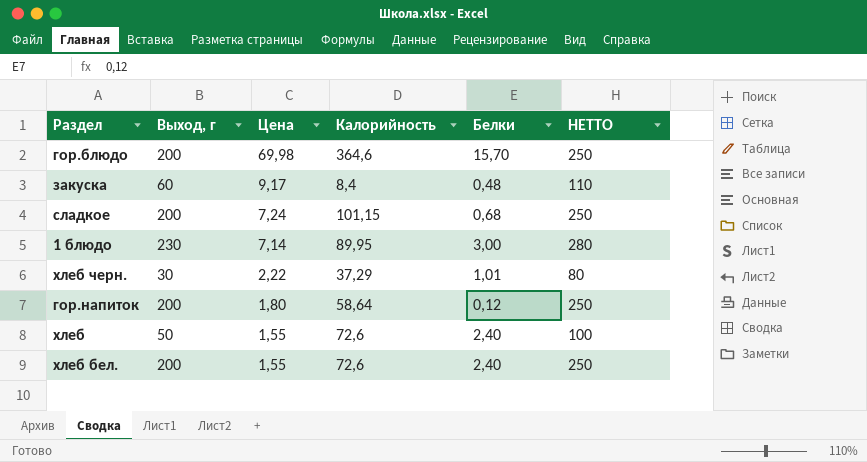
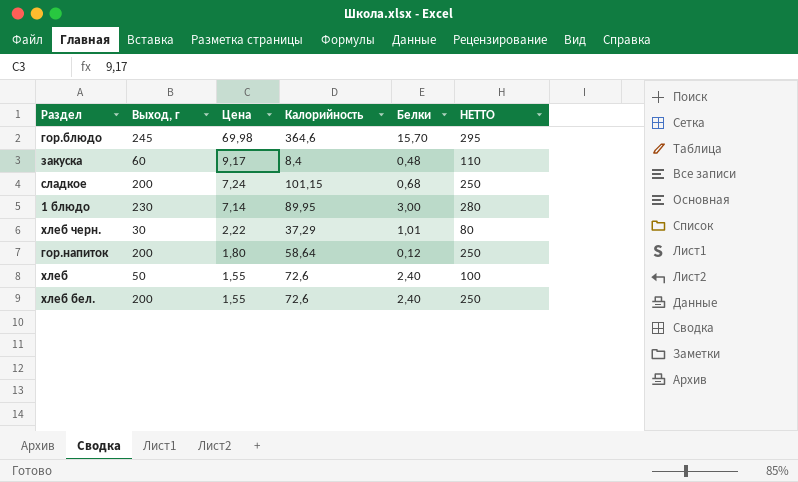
гор.блюдо | Выход, г: 200 -> 245
гор.блюдо | НЕТТО: 250 -> 295

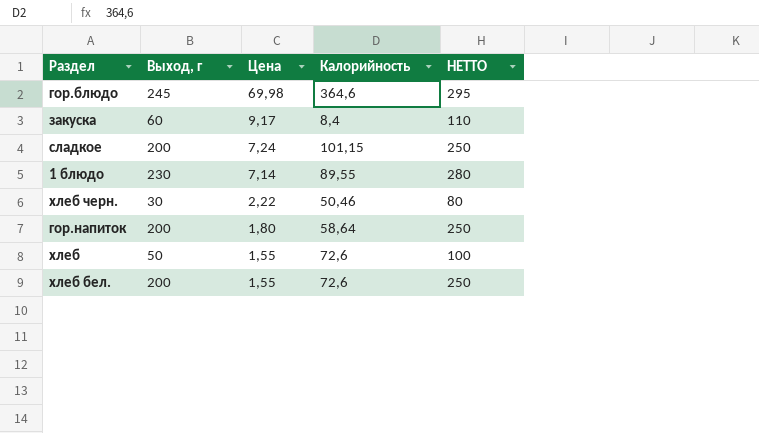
column Белки | position: 5 -> none
1 блюдо | Калорийность: 89,95 -> 89,55
хлеб черн. | Калорийность: 37,29 -> 50,46

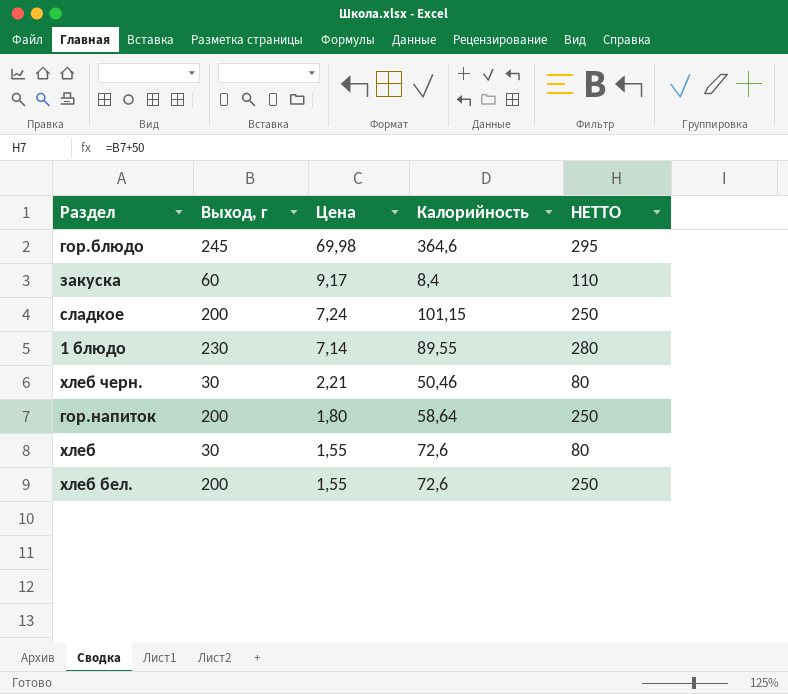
хлеб черн. | Цена: 2,22 -> 2,21
хлеб | Выход, г: 50 -> 30
хлеб | НЕТТО: 100 -> 80

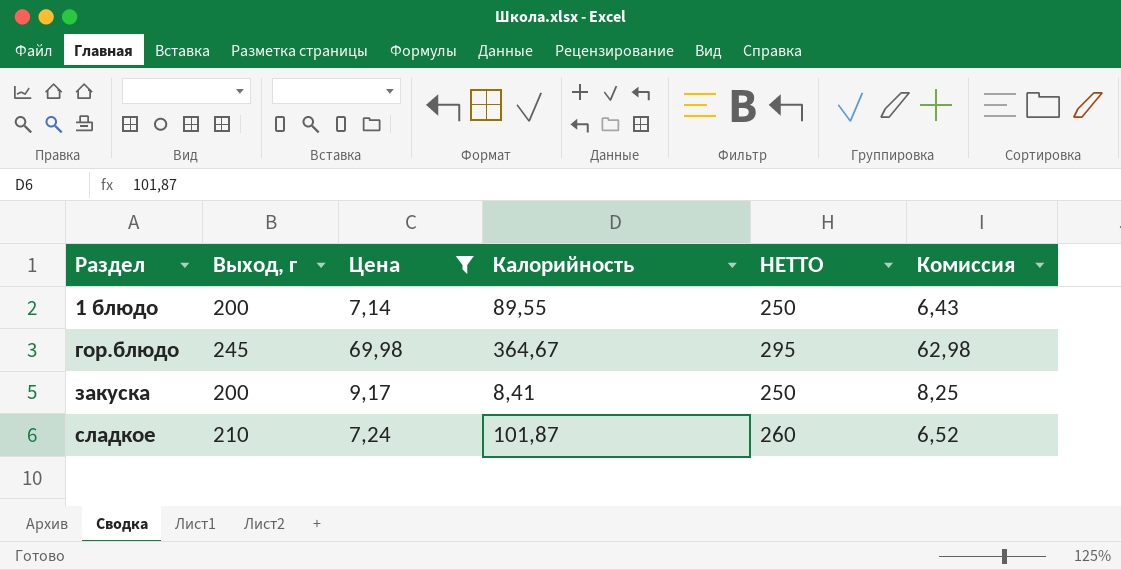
filter: none -> Цена >= 7,14
row order: Цена descending -> Раздел ascending
column Комиссия | formula: none -> [Цена] * 0,9
1 блюдо | Выход, г: 230 -> 200
1 блюдо | НЕТТО: 280 -> 250
гор.блюдо | Калорийность: 364,6 -> 364,67
закуска | Выход, г: 60 -> 200
закуска | Калорийность: 8,4 -> 8,41
закуска | НЕТТО: 110 -> 250
сладкое | Выход, г: 200 -> 210
сладкое | Калорийность: 101,15 -> 101,87
сладкое | НЕТТО: 250 -> 260

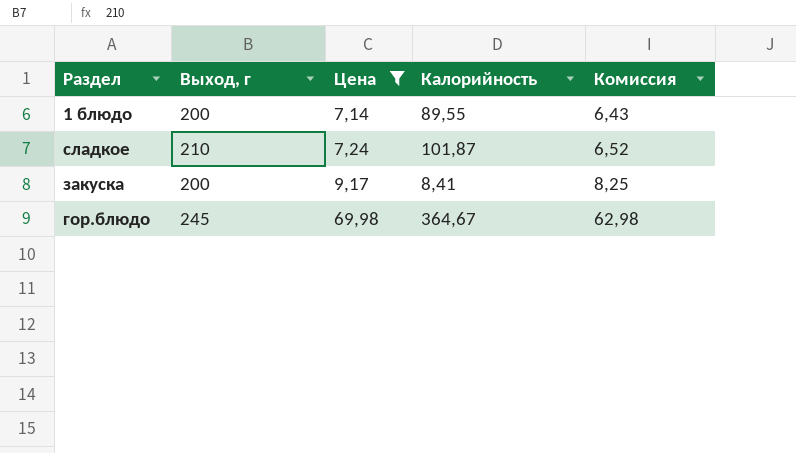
row order: Раздел ascending -> Цена ascending
column НЕТТО | formula: [Выход, г] + 50 -> none

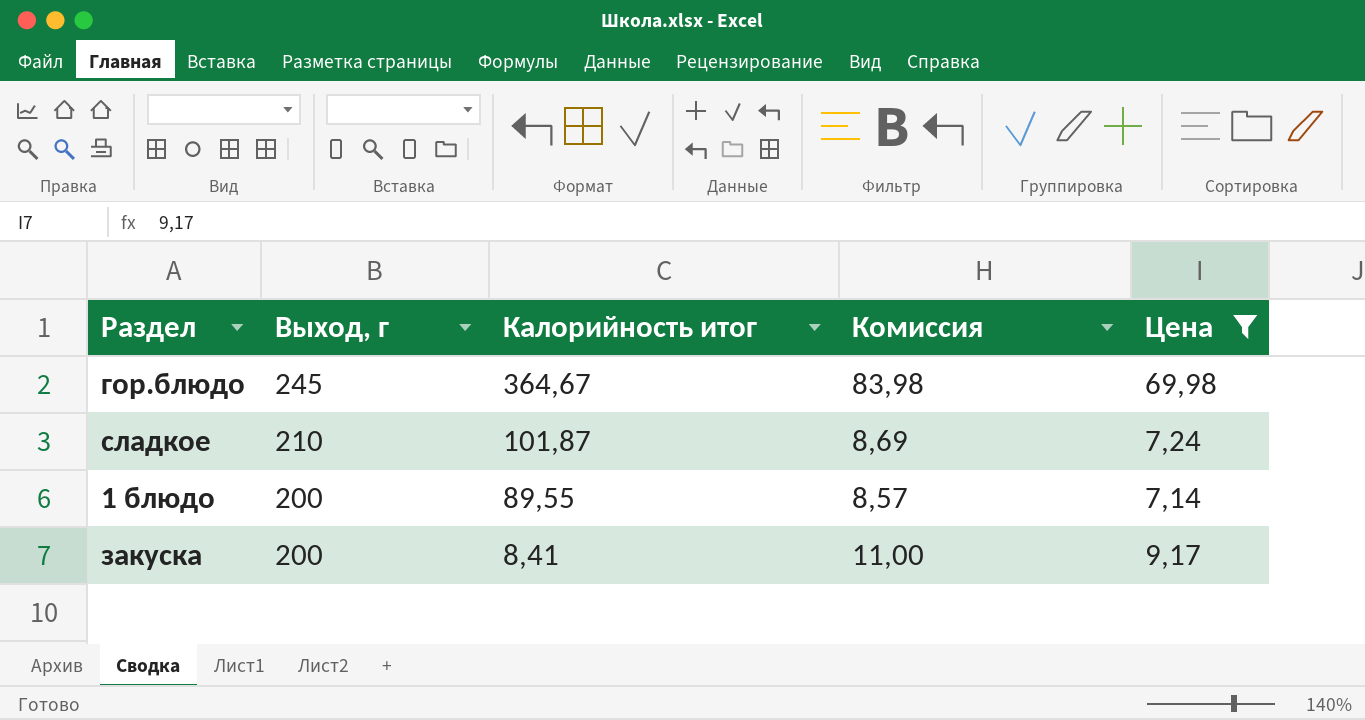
row order: Цена ascending -> Выход, г descending
column name: Калорийность -> Калорийность итог
column Комиссия | formula: [Цена] * 0,9 -> [Цена] * 1,2
column Цена | position: 3 -> 5

